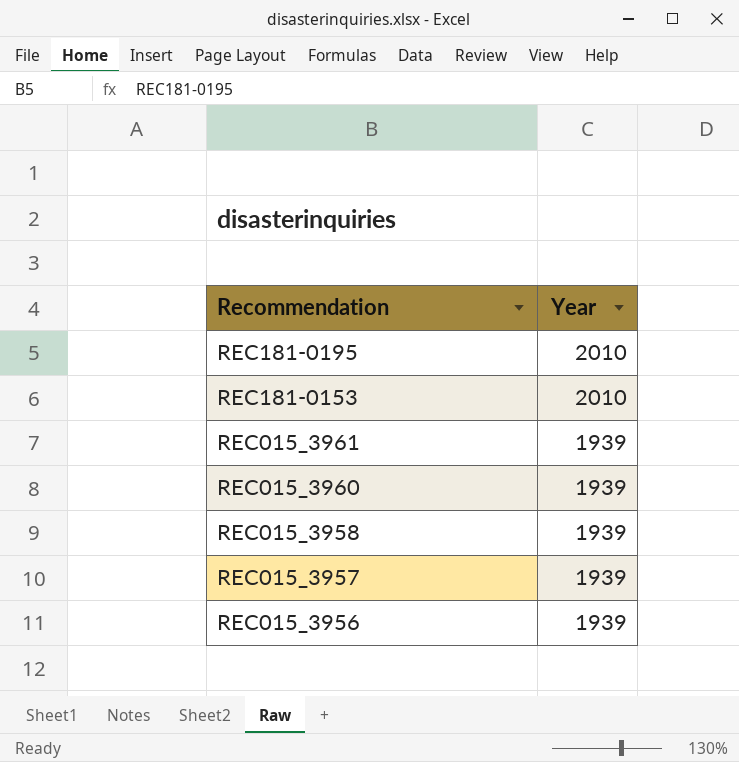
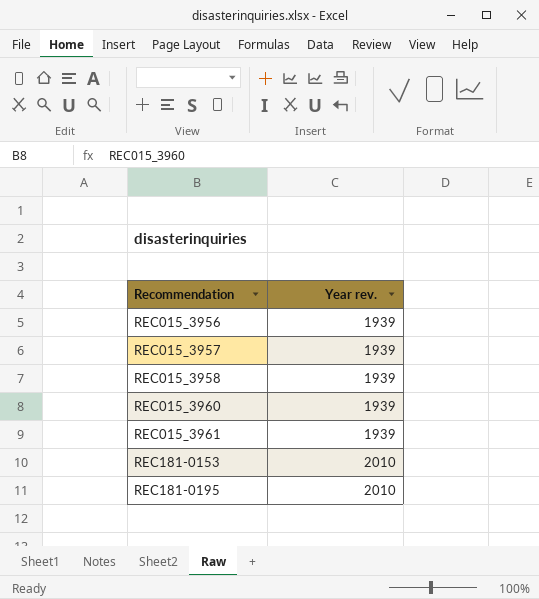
row order: Recommendation descending -> Recommendation ascending
column name: Year -> Year rev.

